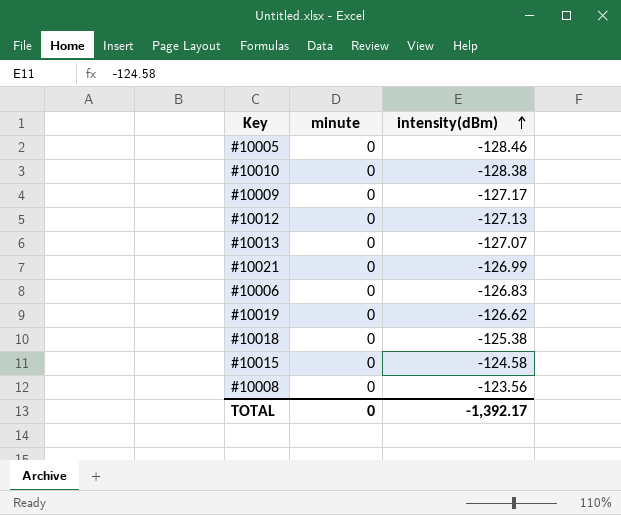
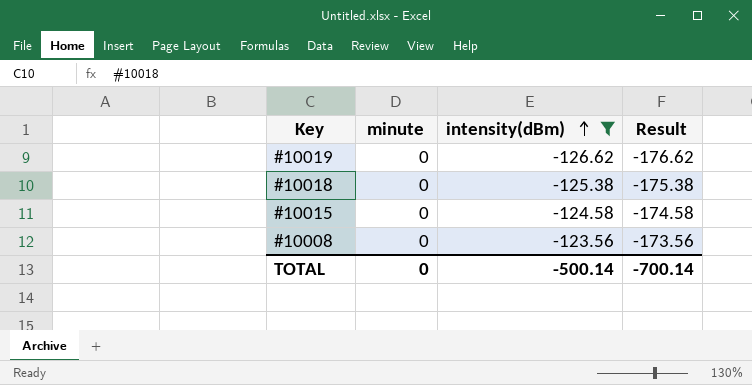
filter: none -> intensity(dBm) >= -126.62
column Result | formula: none -> [intensity(dBm)] - 50
TOTAL | intensity(dBm): -1,392.17 -> -500.14

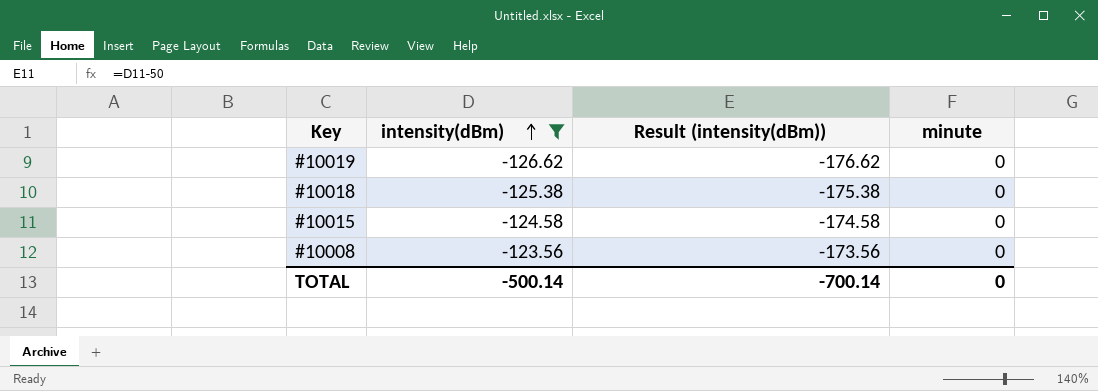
column name: Result -> Result (intensity(dBm))
column minute | position: 2 -> 4

